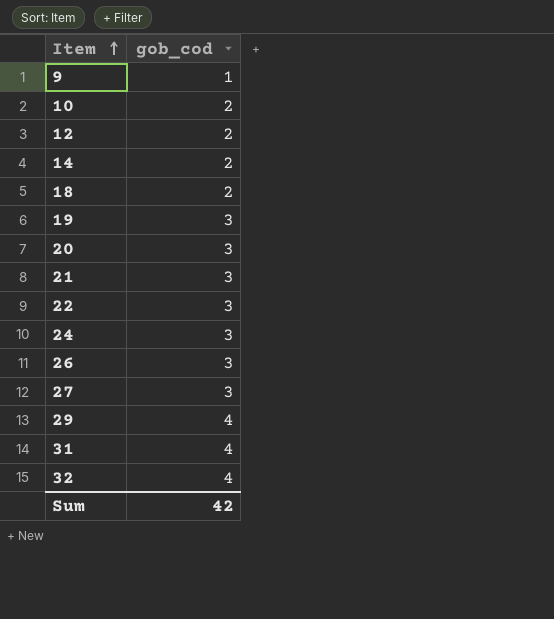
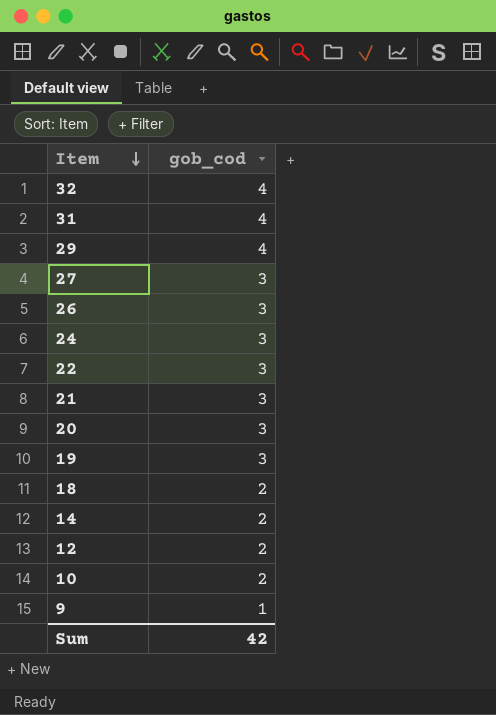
row order: Item ascending -> Item descending

